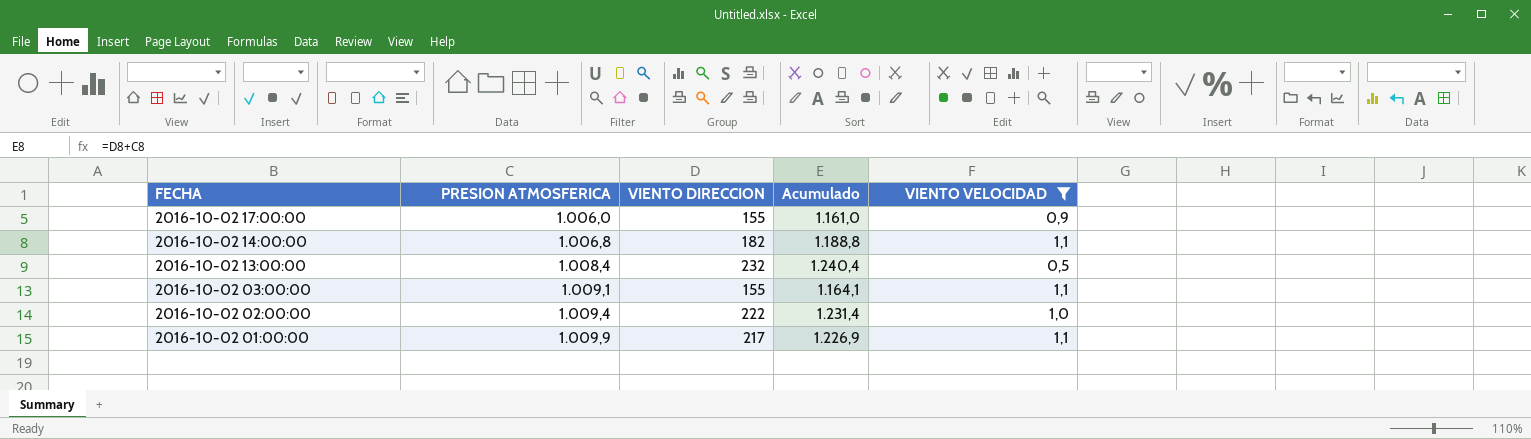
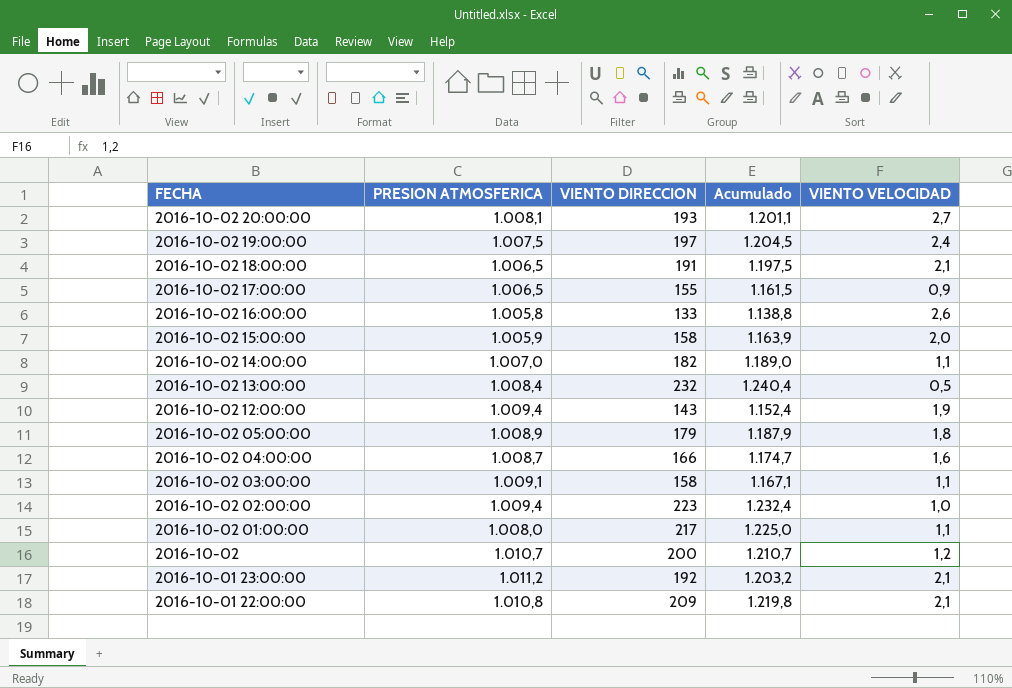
filter: VIENTO VELOCIDAD <= 1,1 -> none
2016-10-02 17:00:00 | PRESION ATMOSFERICA: 1.006,0 -> 1.006,5
2016-10-02 17:00:00 | Acumulado: 1.161,0 -> 1.161,5
2016-10-02 14:00:00 | PRESION ATMOSFERICA: 1.006,8 -> 1.007,0
2016-10-02 14:00:00 | Acumulado: 1.188,8 -> 1.189,0
2016-10-02 03:00:00 | VIENTO DIRECCION: 155 -> 158
2016-10-02 03:00:00 | Acumulado: 1.164,1 -> 1.167,1
2016-10-02 02:00:00 | VIENTO DIRECCION: 222 -> 223
2016-10-02 02:00:00 | Acumulado: 1.231,4 -> 1.232,4
2016-10-02 01:00:00 | PRESION ATMOSFERICA: 1.009,9 -> 1.008,0
2016-10-02 01:00:00 | Acumulado: 1.226,9 -> 1.225,0

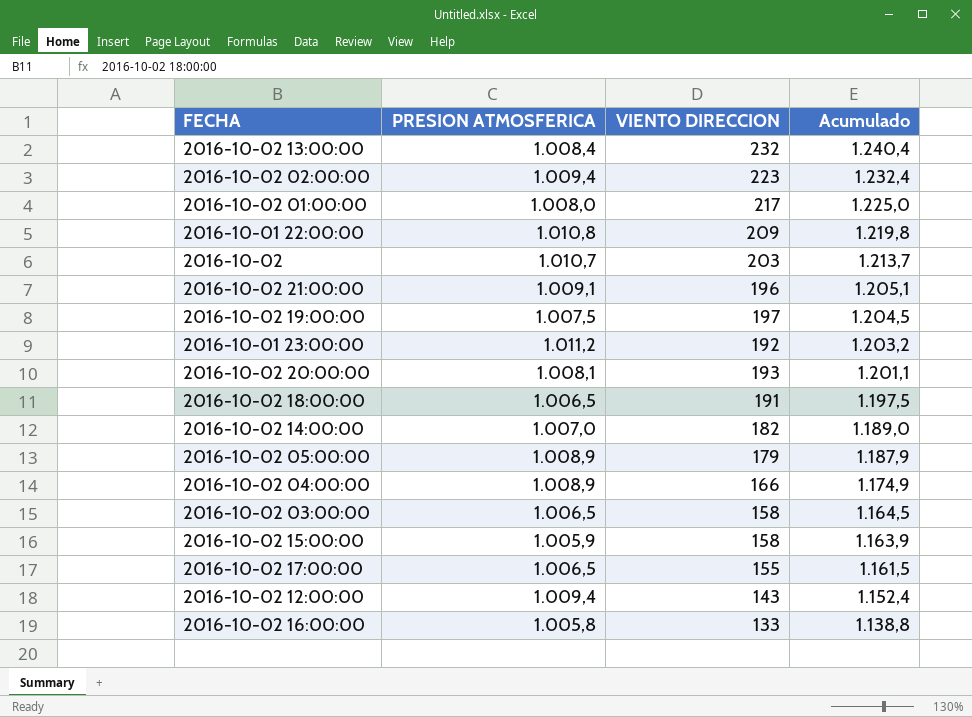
row order: FECHA descending -> Acumulado descending
column VIENTO VELOCIDAD | position: 5 -> none
2016-10-02 | VIENTO DIRECCION: 200 -> 203
2016-10-02 | Acumulado: 1.210,7 -> 1.213,7
row 2016-10-02 21:00:00: none -> 1.009,1 | 196 | 1.205,1
2016-10-02 04:00:00 | PRESION ATMOSFERICA: 1.008,7 -> 1.008,9
2016-10-02 04:00:00 | Acumulado: 1.174,7 -> 1.174,9
2016-10-02 03:00:00 | PRESION ATMOSFERICA: 1.009,1 -> 1.006,5
2016-10-02 03:00:00 | Acumulado: 1.167,1 -> 1.164,5

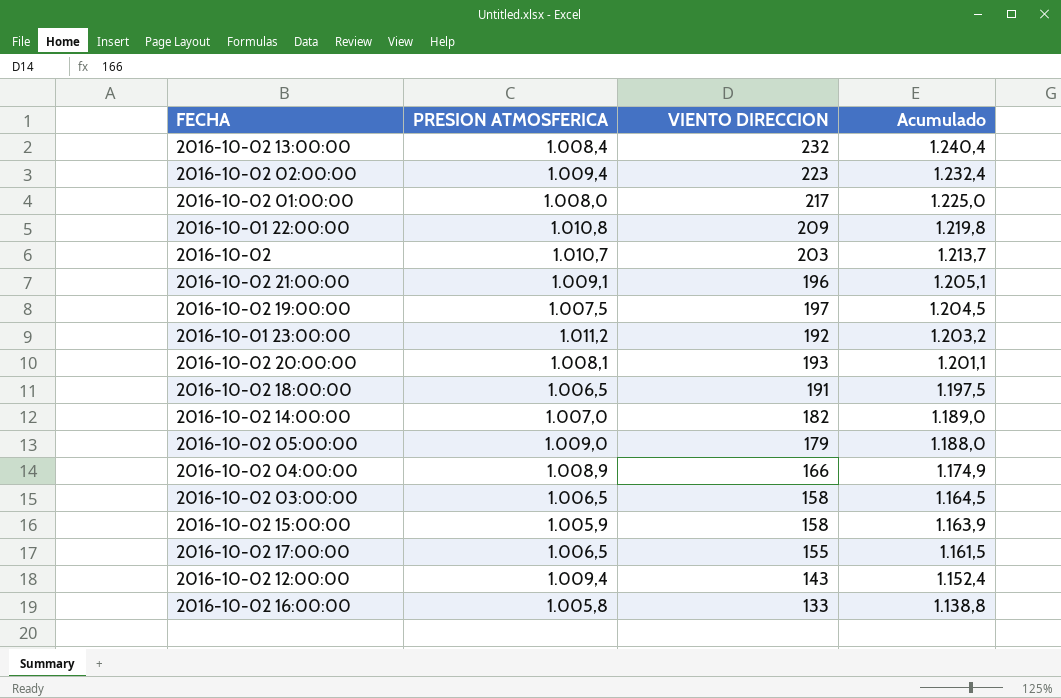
2016-10-02 05:00:00 | PRESION ATMOSFERICA: 1.008,9 -> 1.009,0
2016-10-02 05:00:00 | Acumulado: 1.187,9 -> 1.188,0

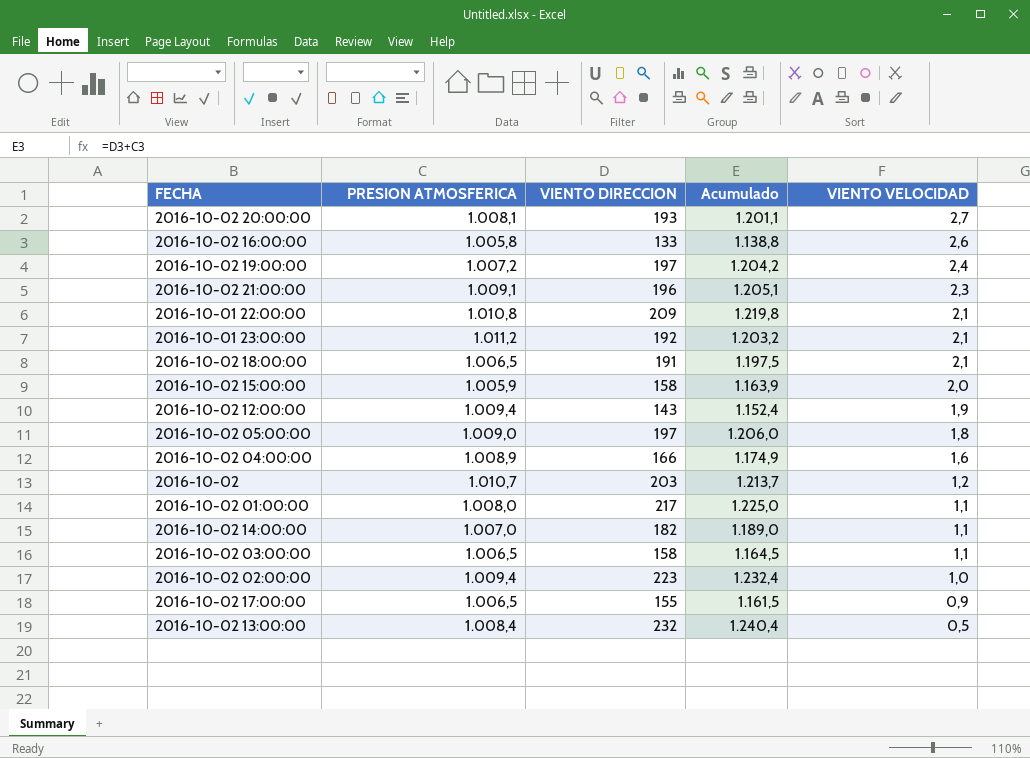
row order: Acumulado descending -> VIENTO VELOCIDAD descending
column VIENTO VELOCIDAD | position: none -> 5
2016-10-02 19:00:00 | PRESION ATMOSFERICA: 1.007,5 -> 1.007,2
2016-10-02 19:00:00 | Acumulado: 1.204,5 -> 1.204,2
2016-10-02 05:00:00 | VIENTO DIRECCION: 179 -> 197
2016-10-02 05:00:00 | Acumulado: 1.188,0 -> 1.206,0

